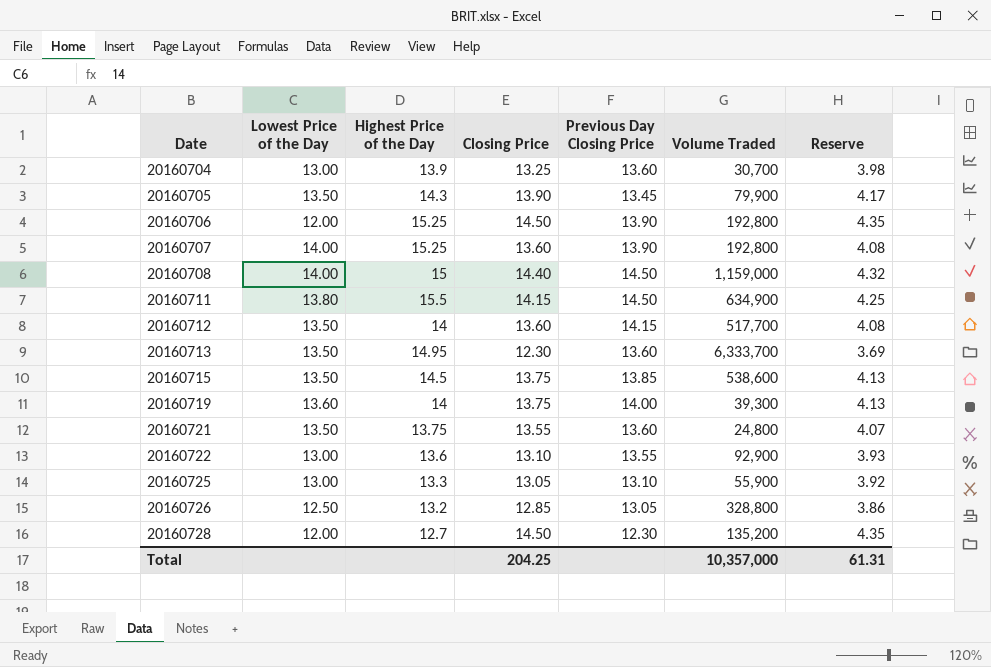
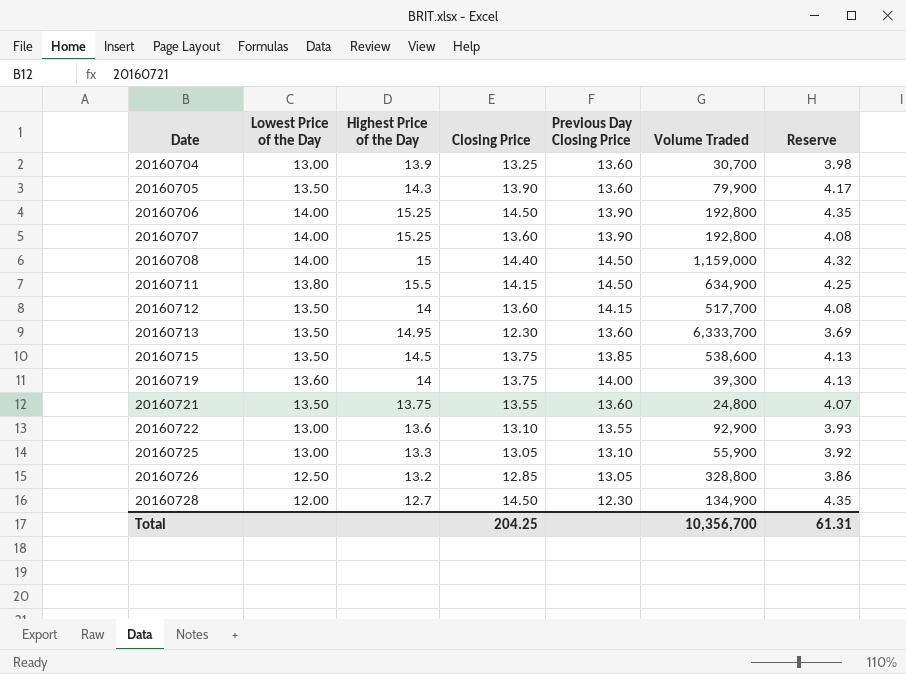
20160705 | Previous Day Closing Price: 13.45 -> 13.60
20160706 | Lowest Price of the Day: 12.00 -> 14.00
20160728 | Volume Traded: 135,200 -> 134,900
Total | Volume Traded: 10,357,000 -> 10,356,700

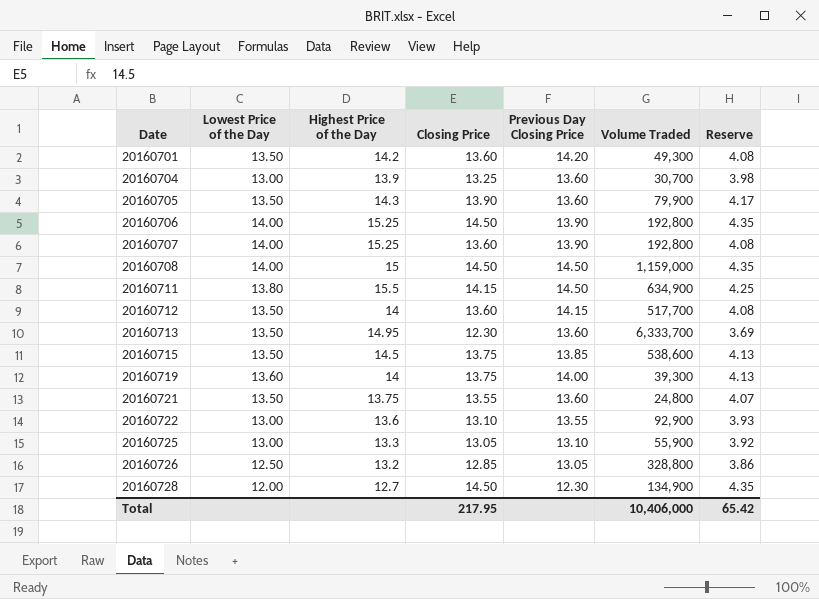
row 20160701: none -> 13.50 | 14.2 | 13.60 | 14.20 | 49,300 | 4.08
20160708 | Closing Price: 14.40 -> 14.50
20160708 | Reserve: 4.32 -> 4.35
Total | Closing Price: 204.25 -> 217.95
Total | Volume Traded: 10,356,700 -> 10,406,000
Total | Reserve: 61.31 -> 65.42

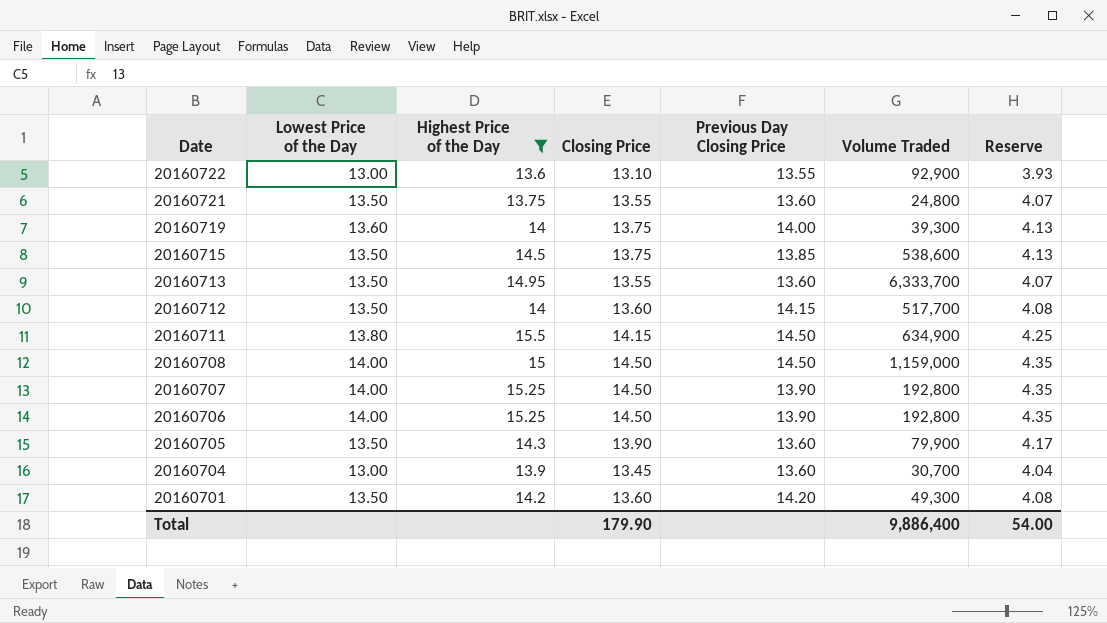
filter: none -> Highest Price of the Day >= 13.6
row order: Date ascending -> Date descending
20160713 | Closing Price: 12.30 -> 13.55
20160713 | Reserve: 3.69 -> 4.07
20160707 | Closing Price: 13.60 -> 14.50
20160707 | Reserve: 4.08 -> 4.35
20160704 | Closing Price: 13.25 -> 13.45
20160704 | Reserve: 3.98 -> 4.04
Total | Closing Price: 217.95 -> 179.90
Total | Volume Traded: 10,406,000 -> 9,886,400
Total | Reserve: 65.42 -> 54.00

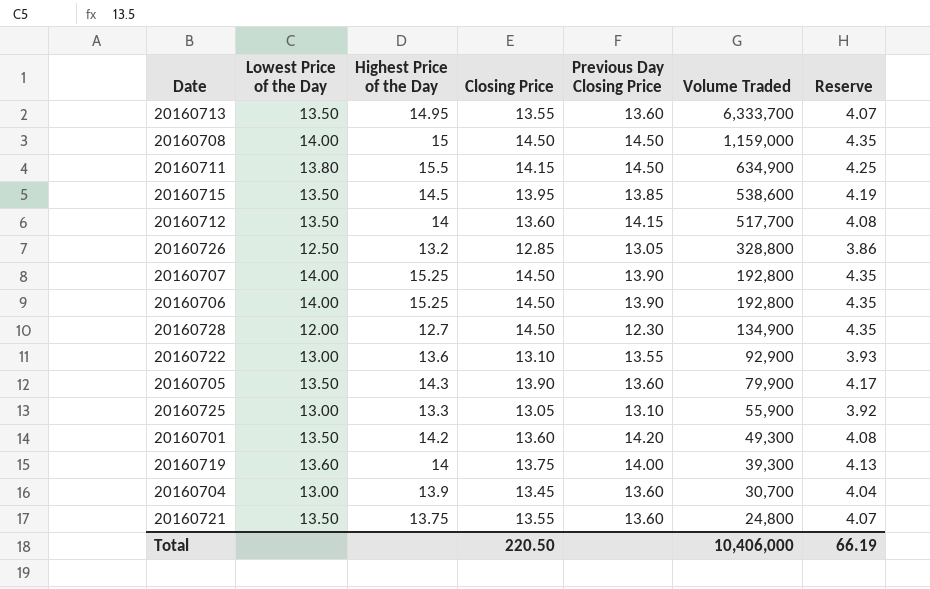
filter: Highest Price of the Day >= 13.6 -> none
row order: Date descending -> Volume Traded descending
20160715 | Closing Price: 13.75 -> 13.95
20160715 | Reserve: 4.13 -> 4.19
Total | Closing Price: 179.90 -> 220.50
Total | Volume Traded: 9,886,400 -> 10,406,000
Total | Reserve: 54.00 -> 66.19

